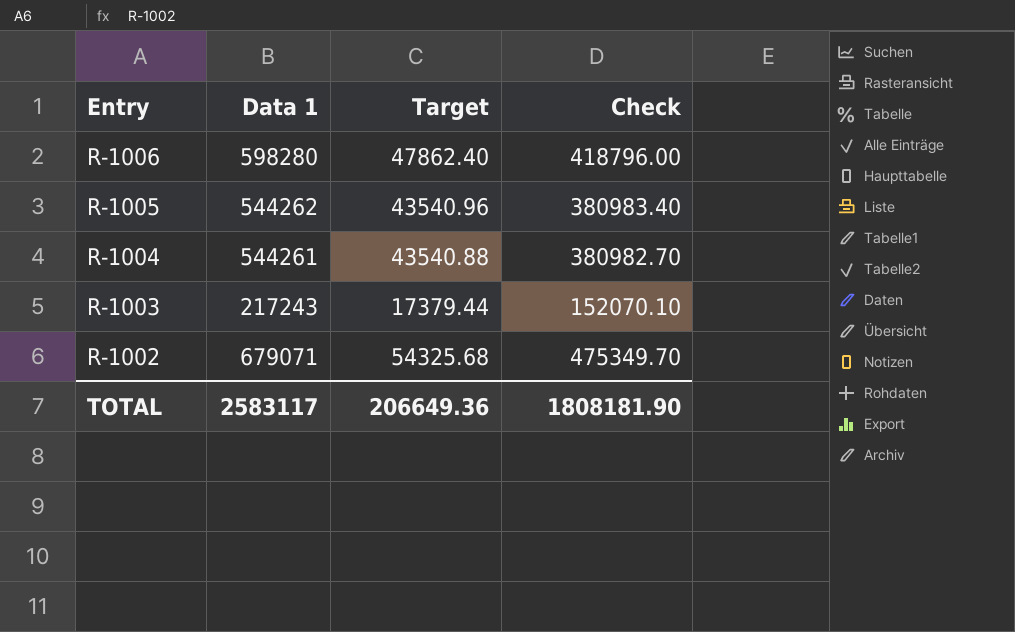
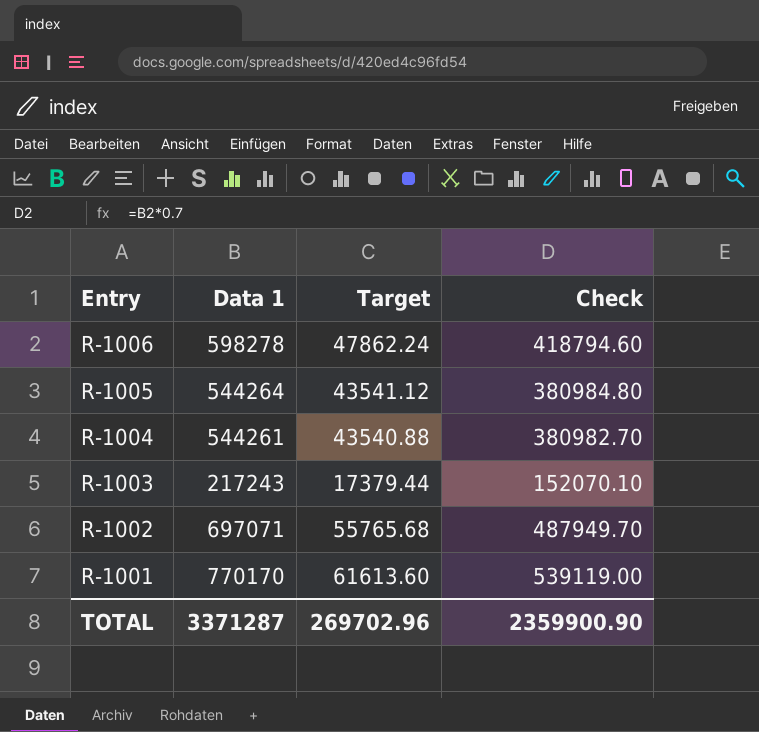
R-1006 | Data 1: 598280 -> 598278
R-1006 | Target: 47862.40 -> 47862.24
R-1006 | Check: 418796.00 -> 418794.60
R-1005 | Data 1: 544262 -> 544264
R-1005 | Target: 43540.96 -> 43541.12
R-1005 | Check: 380983.40 -> 380984.80
R-1002 | Data 1: 679071 -> 697071
R-1002 | Target: 54325.68 -> 55765.68
R-1002 | Check: 475349.70 -> 487949.70
row R-1001: none -> 770170 | 61613.60 | 539119.00
TOTAL | Data 1: 2583117 -> 3371287
TOTAL | Target: 206649.36 -> 269702.96
TOTAL | Check: 1808181.90 -> 2359900.90

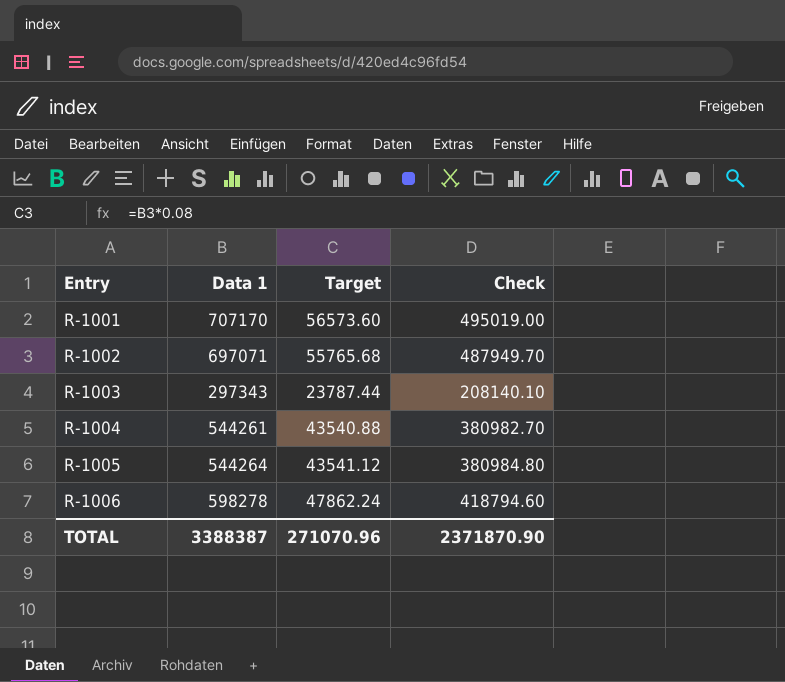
row order: Entry descending -> Entry ascending
R-1001 | Data 1: 770170 -> 707170
R-1001 | Target: 61613.60 -> 56573.60
R-1001 | Check: 539119.00 -> 495019.00
R-1003 | Data 1: 217243 -> 297343
R-1003 | Target: 17379.44 -> 23787.44
R-1003 | Check: 152070.10 -> 208140.10
TOTAL | Data 1: 3371287 -> 3388387
TOTAL | Target: 269702.96 -> 271070.96
TOTAL | Check: 2359900.90 -> 2371870.90

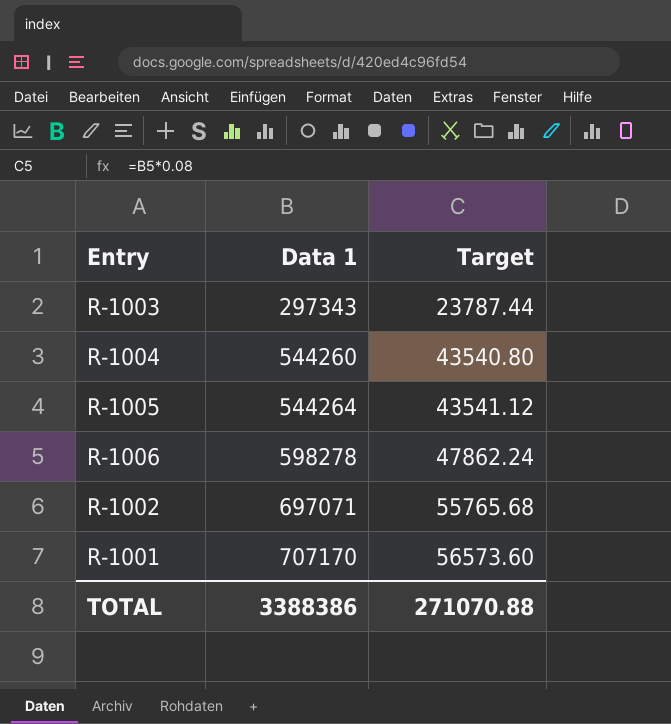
row order: Entry ascending -> Data 1 ascending
column Check | formula: [Data 1] * 0.7 -> none
R-1004 | Data 1: 544261 -> 544260
R-1004 | Target: 43540.88 -> 43540.80
TOTAL | Data 1: 3388387 -> 3388386
TOTAL | Target: 271070.96 -> 271070.88

